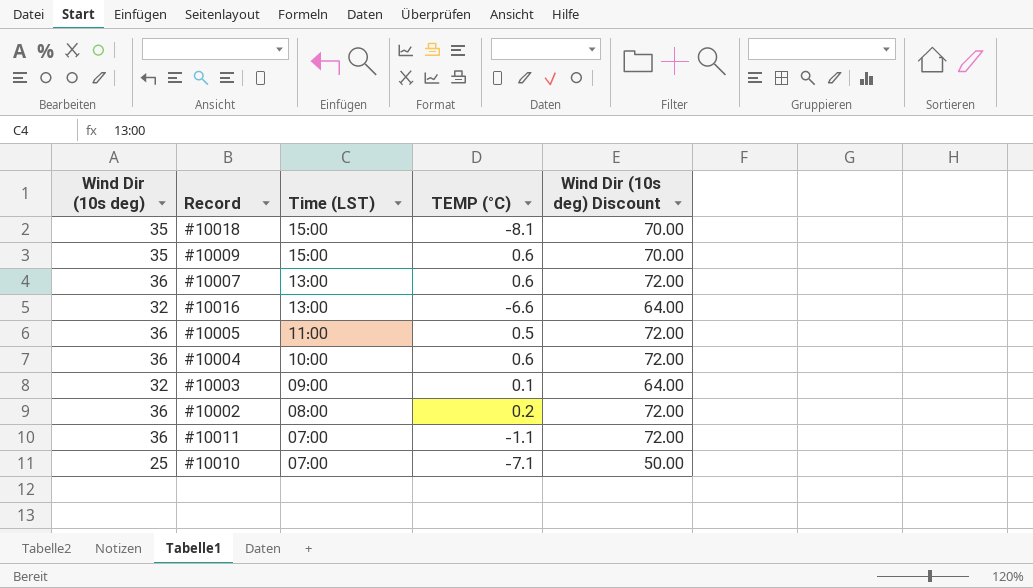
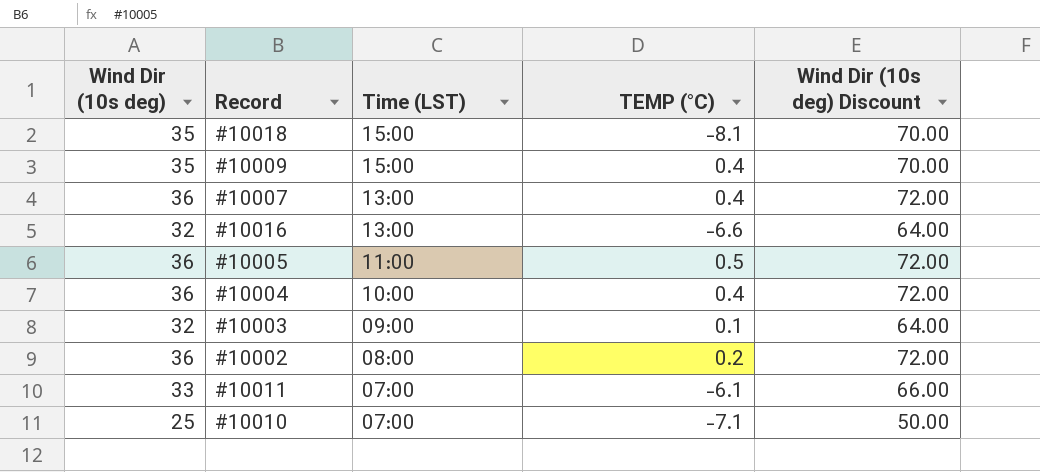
#10009 | TEMP (°C): 0.6 -> 0.4
#10007 | TEMP (°C): 0.6 -> 0.4
#10004 | TEMP (°C): 0.6 -> 0.4
#10011 | Wind Dir (10s deg): 36 -> 33
#10011 | TEMP (°C): -1.1 -> -6.1
#10011 | Wind Dir (10s deg) Discount: 72.00 -> 66.00

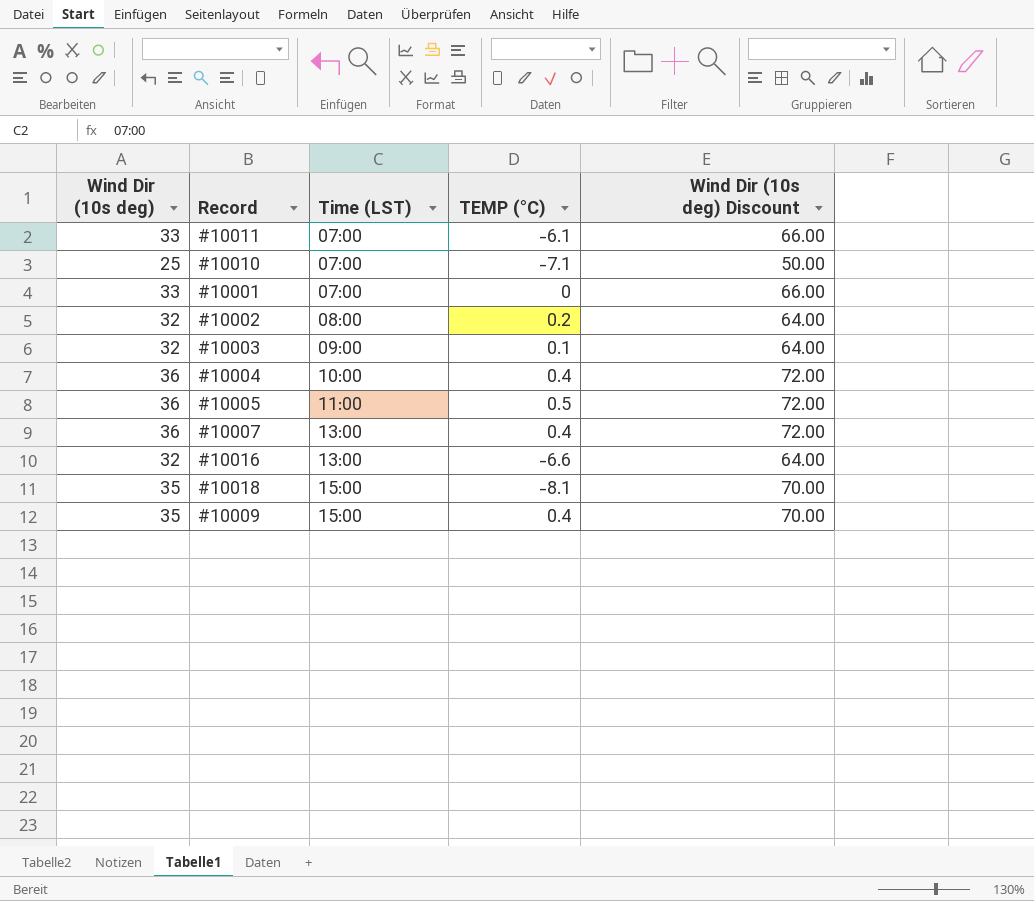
row order: Time (LST) descending -> Time (LST) ascending
row #10001: none -> 33 | 07:00 | 0 | 66.00
#10002 | Wind Dir (10s deg): 36 -> 32
#10002 | Wind Dir (10s deg) Discount: 72.00 -> 64.00

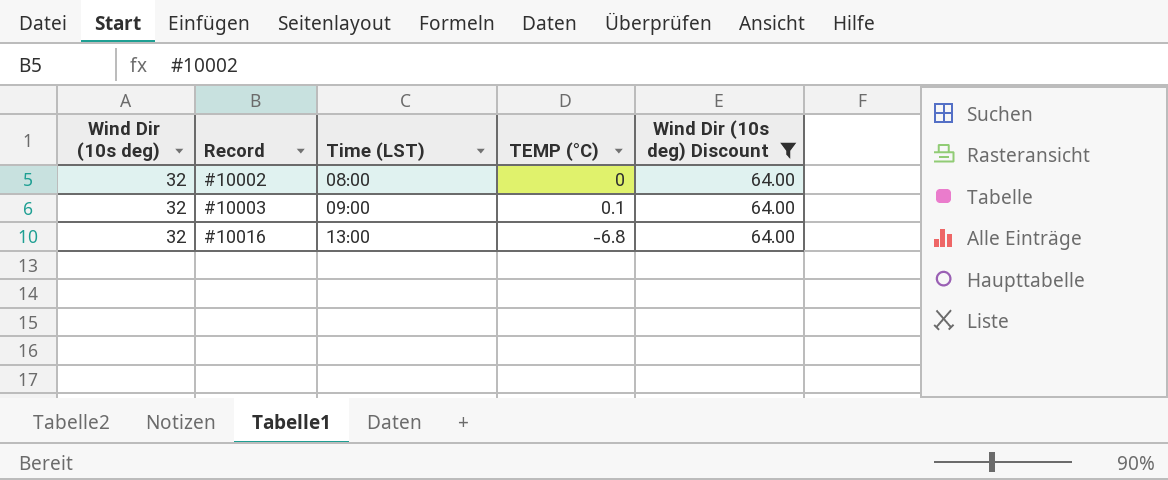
filter: none -> Wind Dir (10s deg) Discount = 64.00
#10002 | TEMP (°C): 0.2 -> 0
#10016 | TEMP (°C): -6.6 -> -6.8

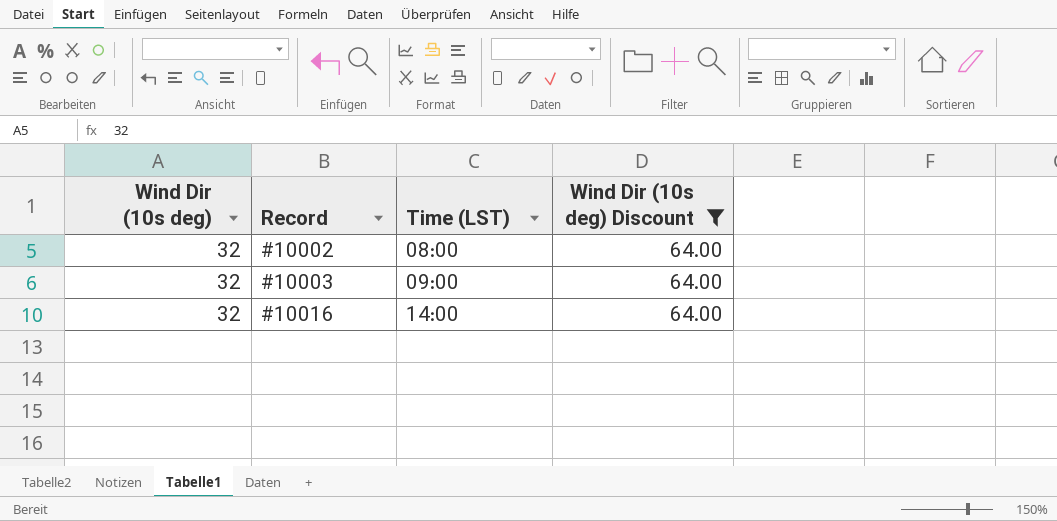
column TEMP (°C) | position: 4 -> none
#10016 | Time (LST): 13:00 -> 14:00

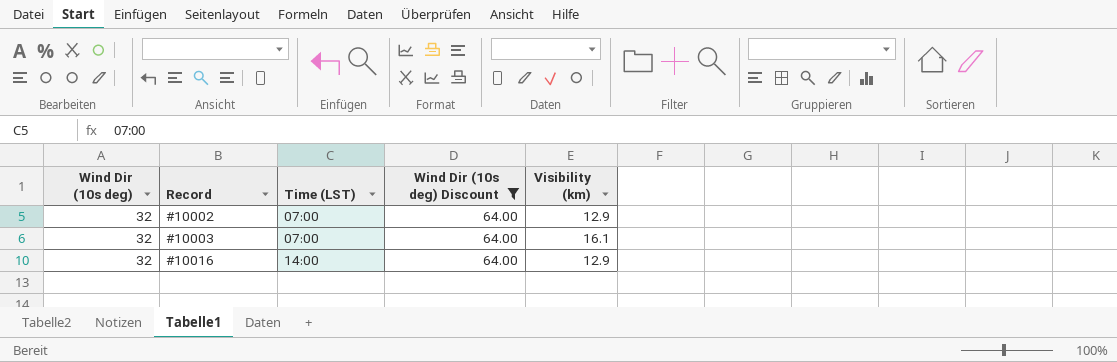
column Visibility (km) | position: none -> 5
#10002 | Time (LST): 08:00 -> 07:00
#10003 | Time (LST): 09:00 -> 07:00

